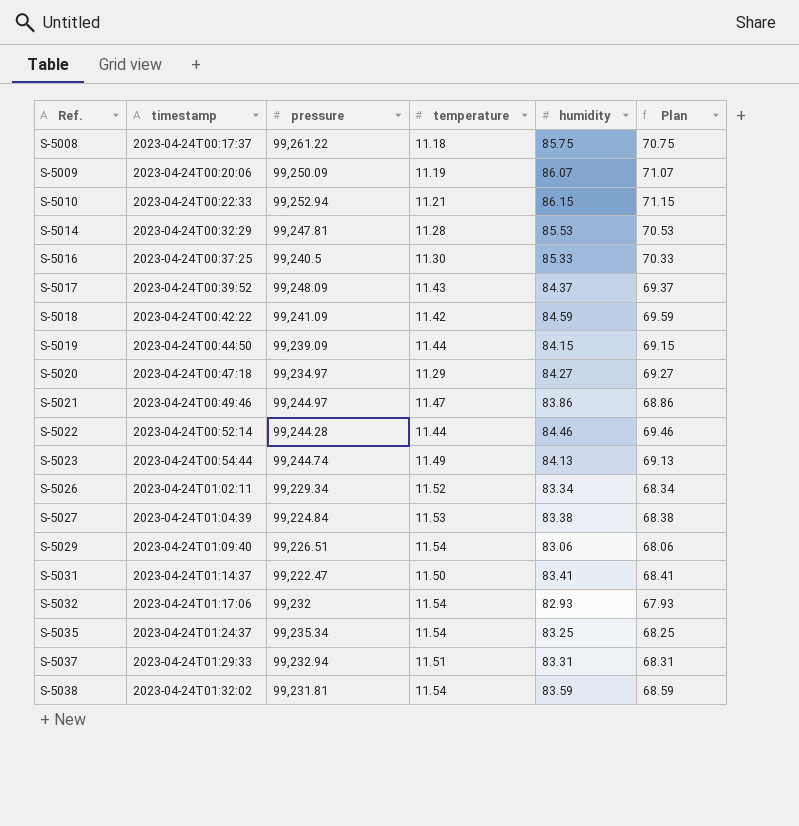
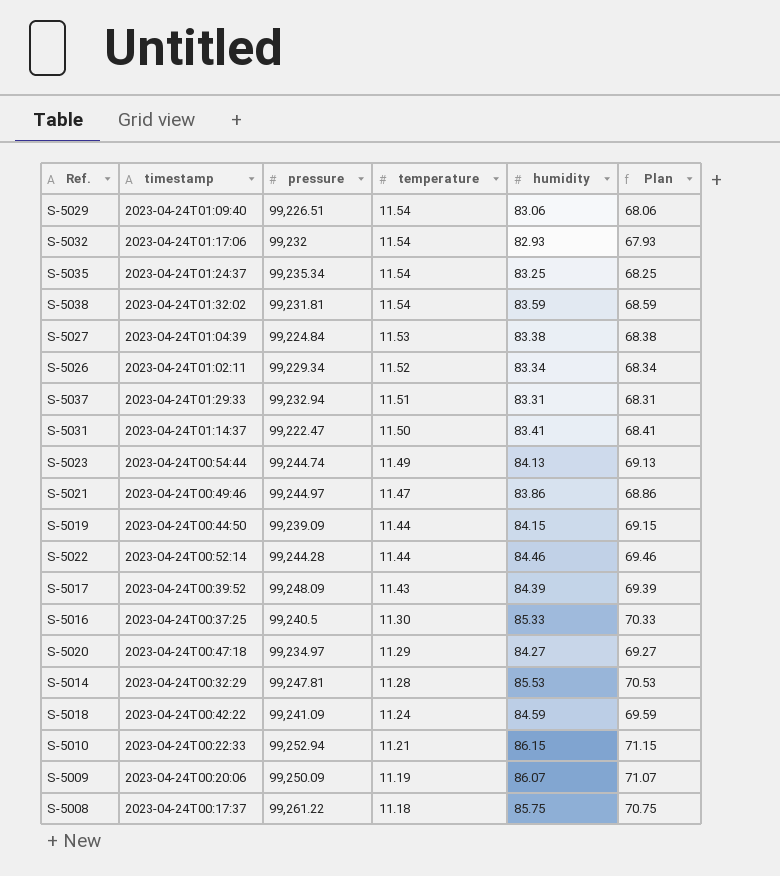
row order: Ref. ascending -> temperature descending
S-5017 | humidity: 84.37 -> 84.39
S-5017 | Plan: 69.37 -> 69.39
S-5018 | temperature: 11.42 -> 11.24

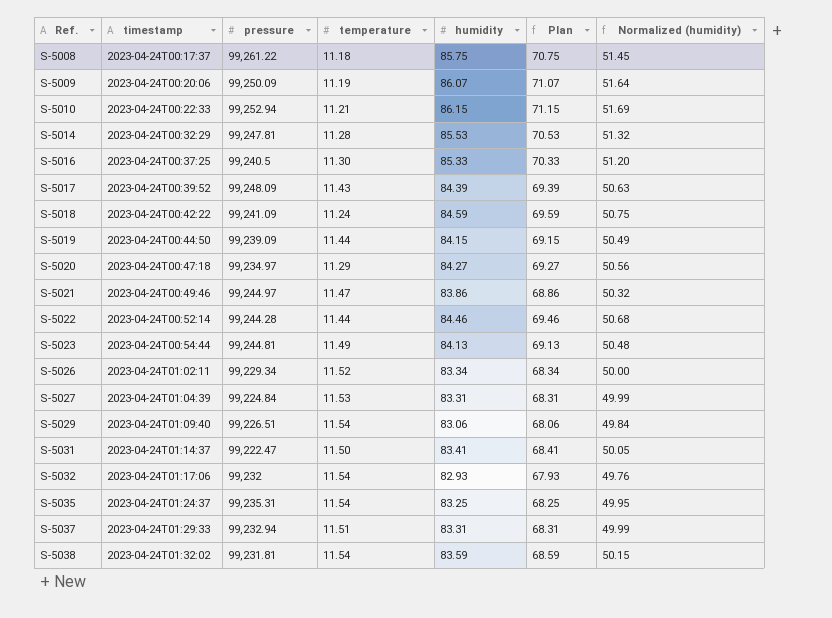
row order: temperature descending -> Ref. ascending
column Normalized (humidity) | formula: none -> [humidity] * 0.6
S-5023 | pressure: 99,244.74 -> 99,244.81
S-5027 | humidity: 83.38 -> 83.31
S-5027 | Plan: 68.38 -> 68.31
S-5035 | pressure: 99,235.34 -> 99,235.31

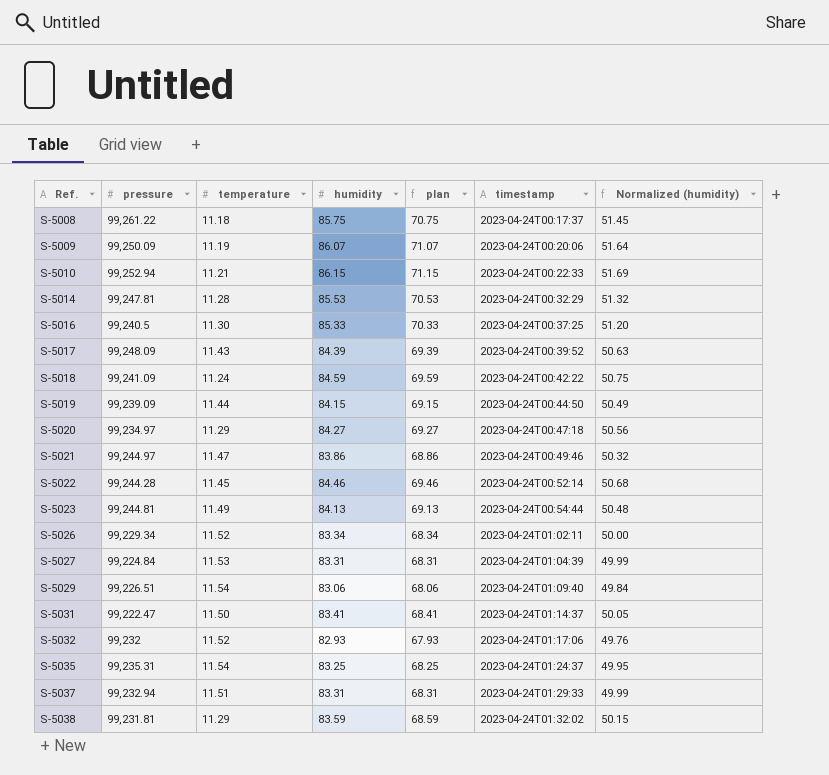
column name: Plan -> plan
column timestamp | position: 2 -> 6
S-5022 | temperature: 11.44 -> 11.45
S-5032 | temperature: 11.54 -> 11.52
S-5038 | temperature: 11.54 -> 11.29

